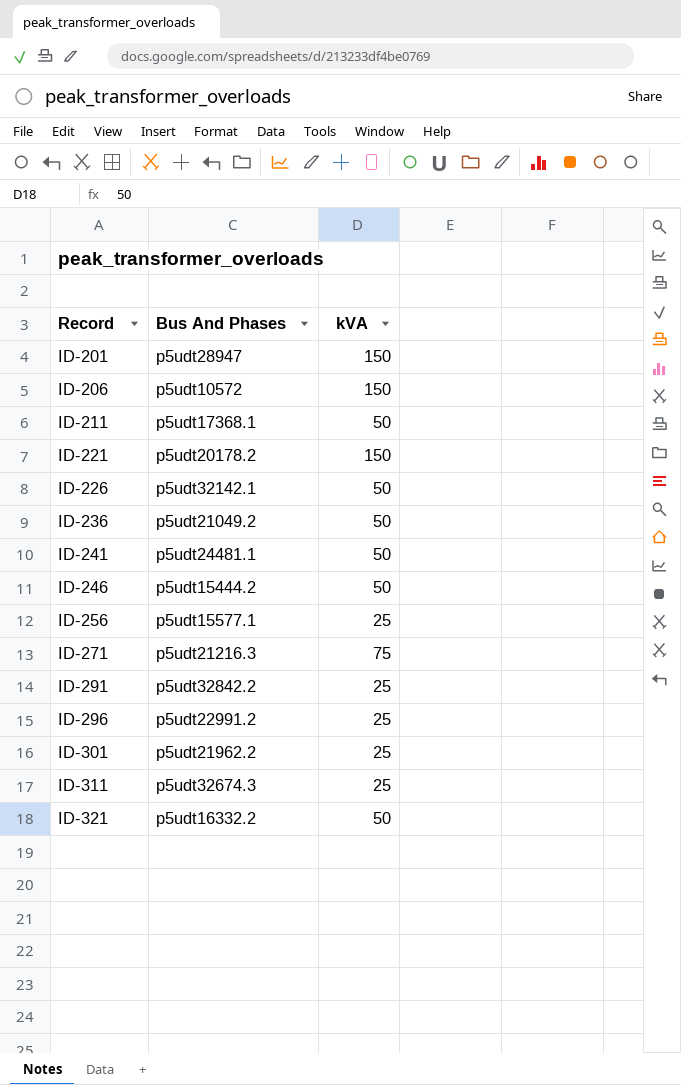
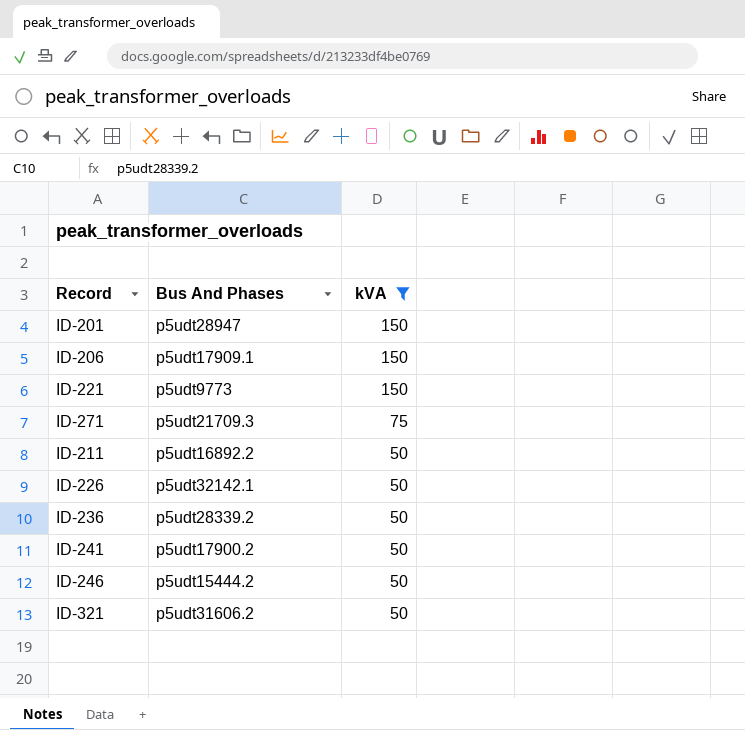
filter: none -> kVA != 25
row order: Record ascending -> kVA descending
ID-206 | Bus And Phases: p5udt10572 -> p5udt17909.1
ID-221 | Bus And Phases: p5udt20178.2 -> p5udt9773
ID-271 | Bus And Phases: p5udt21216.3 -> p5udt21709.3
ID-211 | Bus And Phases: p5udt17368.1 -> p5udt16892.2
ID-236 | Bus And Phases: p5udt21049.2 -> p5udt28339.2
ID-241 | Bus And Phases: p5udt24481.1 -> p5udt17900.2
ID-321 | Bus And Phases: p5udt16332.2 -> p5udt31606.2

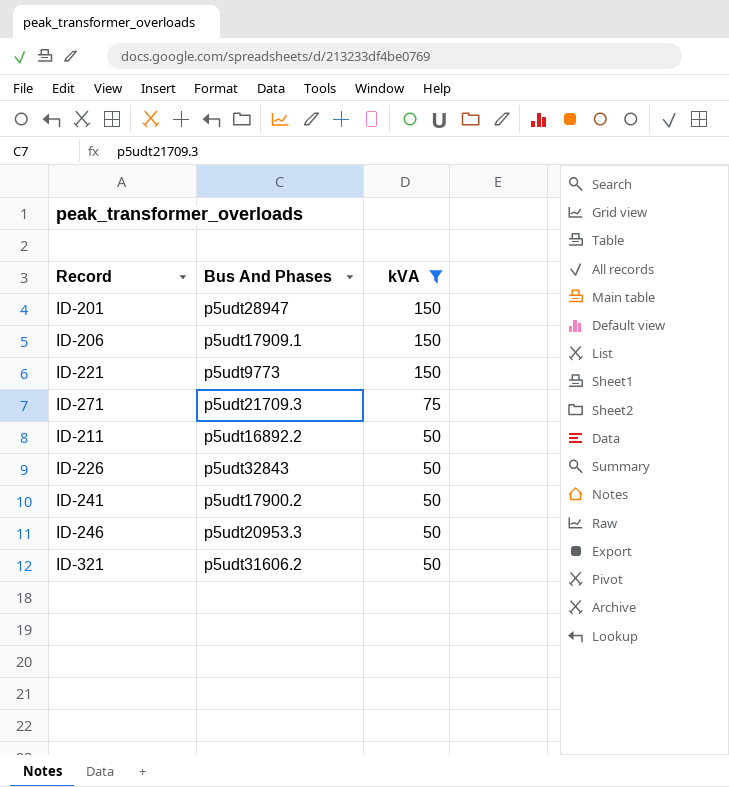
row ID-236: p5udt28339.2 | 50 -> none
ID-226 | Bus And Phases: p5udt32142.1 -> p5udt32843
ID-246 | Bus And Phases: p5udt15444.2 -> p5udt20953.3

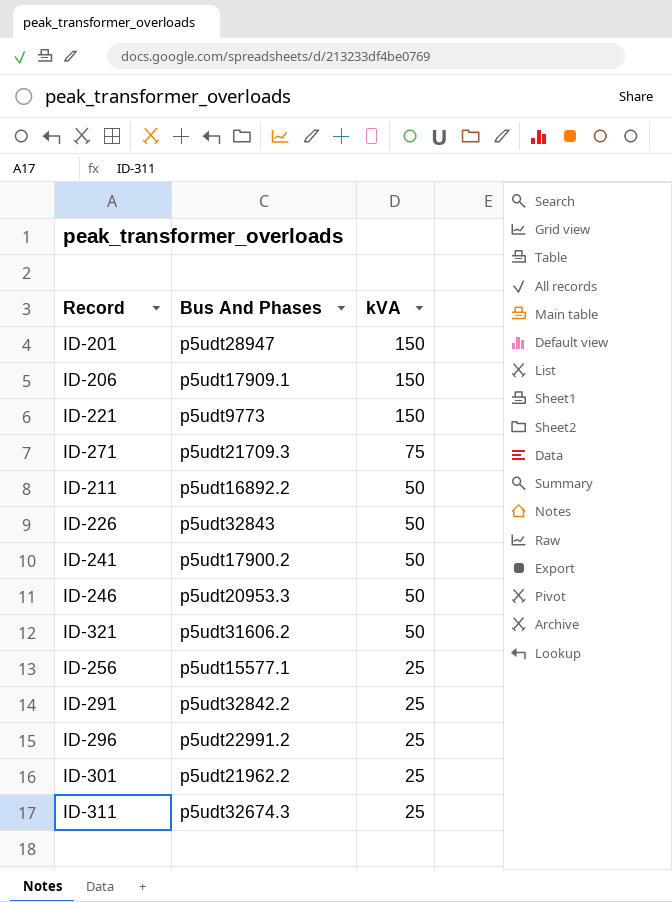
filter: kVA != 25 -> none

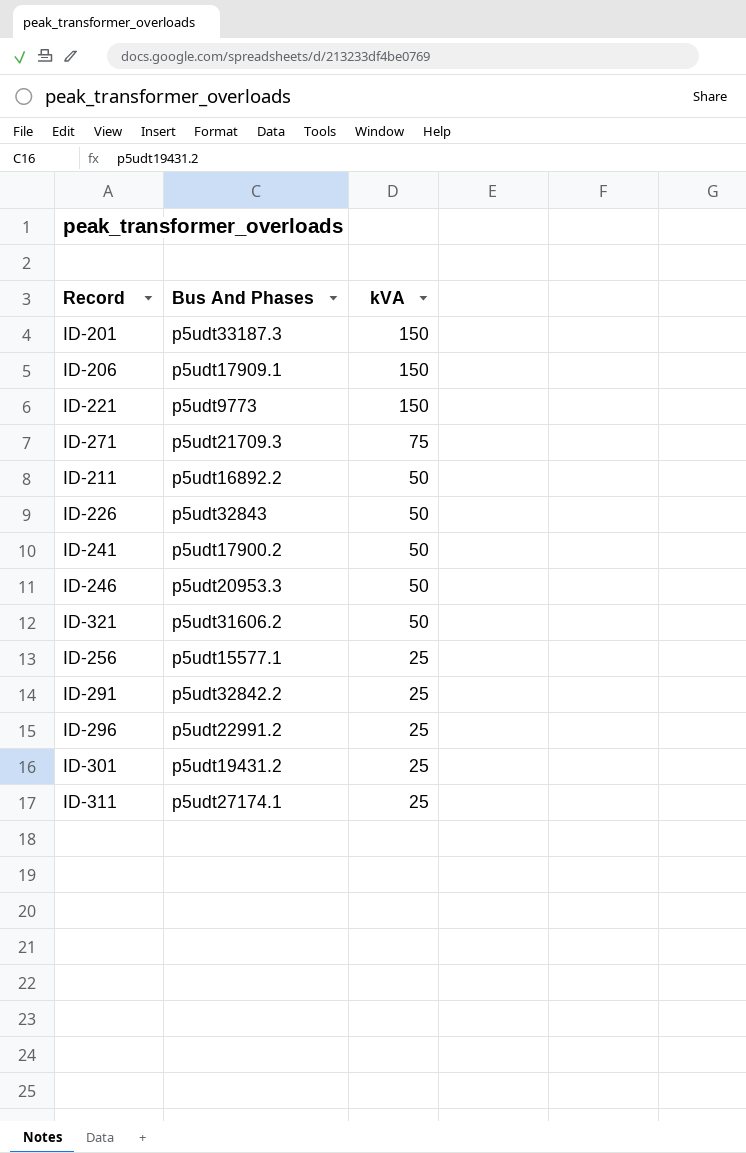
ID-201 | Bus And Phases: p5udt28947 -> p5udt33187.3
ID-301 | Bus And Phases: p5udt21962.2 -> p5udt19431.2
ID-311 | Bus And Phases: p5udt32674.3 -> p5udt27174.1

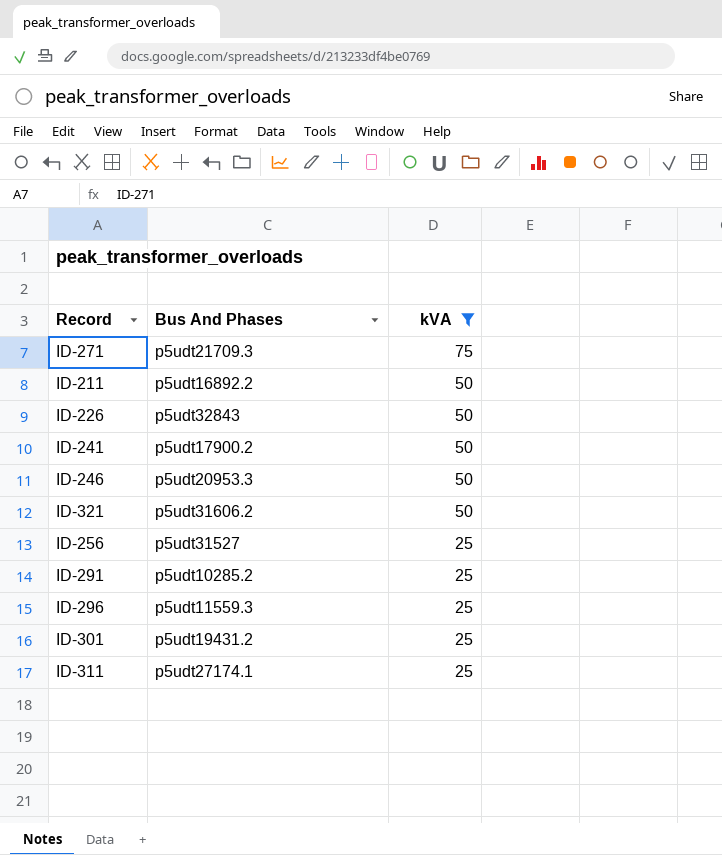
filter: none -> kVA != 150
ID-256 | Bus And Phases: p5udt15577.1 -> p5udt31527
ID-291 | Bus And Phases: p5udt32842.2 -> p5udt10285.2
ID-296 | Bus And Phases: p5udt22991.2 -> p5udt11559.3

